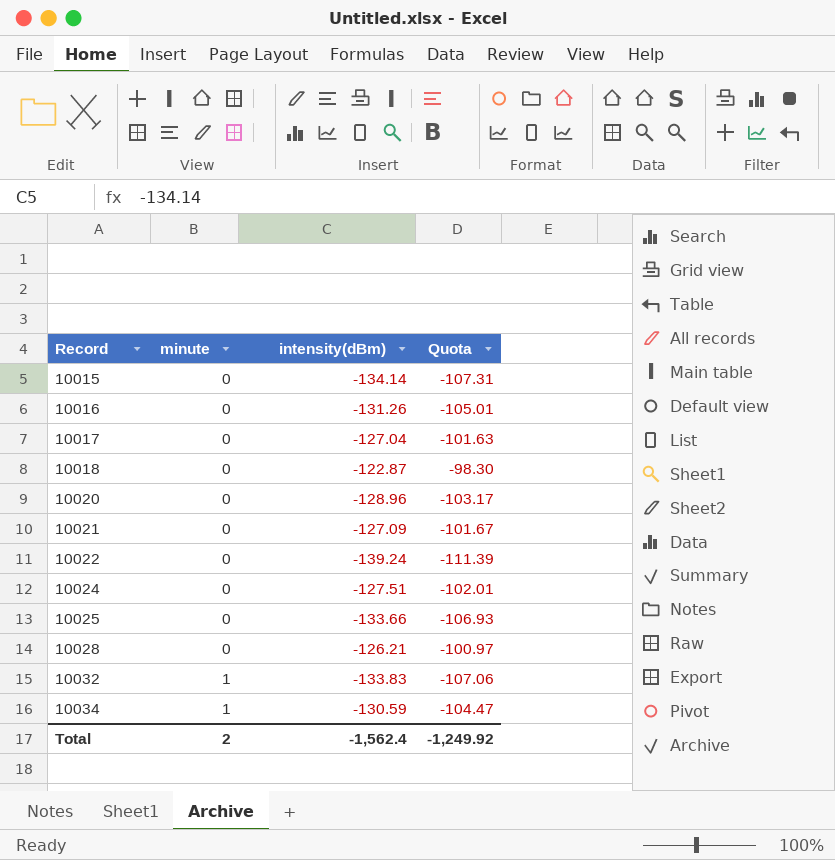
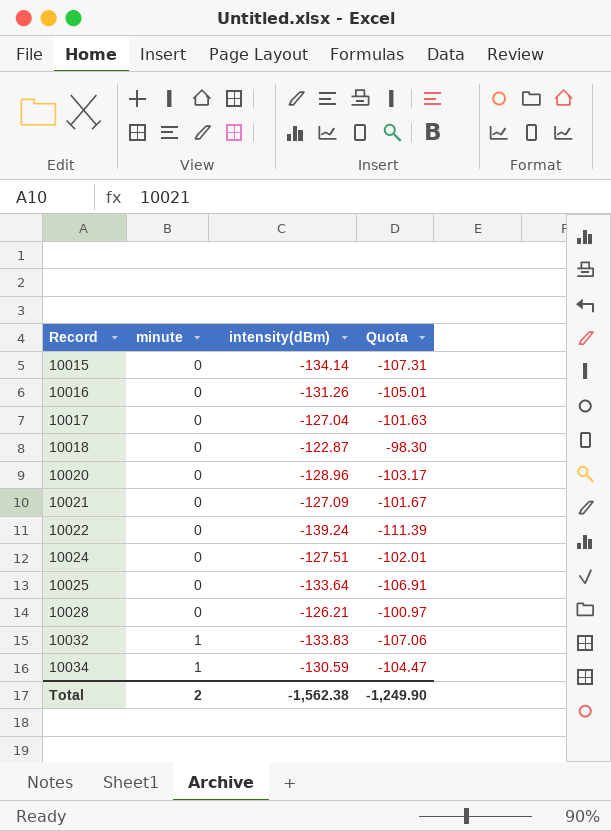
10025 | intensity(dBm): -133.66 -> -133.64
10025 | Quota: -106.93 -> -106.91
Total | intensity(dBm): -1,562.4 -> -1,562.38
Total | Quota: -1,249.92 -> -1,249.90

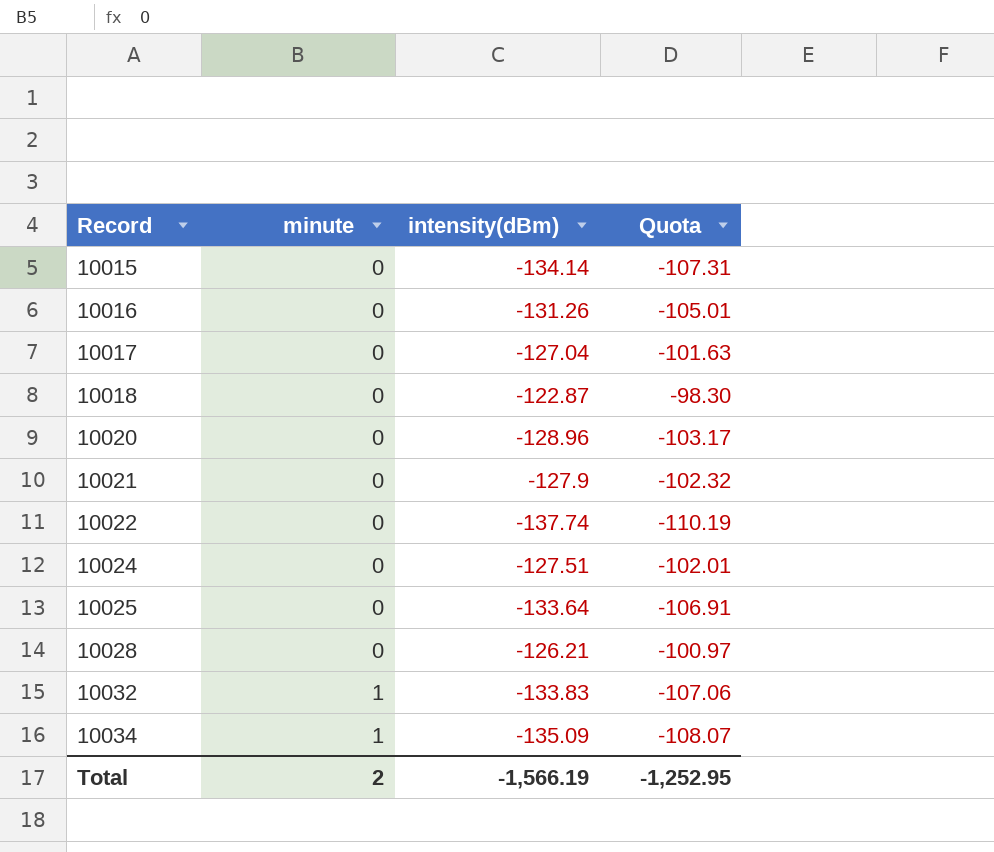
10021 | intensity(dBm): -127.09 -> -127.9
10021 | Quota: -101.67 -> -102.32
10022 | intensity(dBm): -139.24 -> -137.74
10022 | Quota: -111.39 -> -110.19
10034 | intensity(dBm): -130.59 -> -135.09
10034 | Quota: -104.47 -> -108.07
Total | intensity(dBm): -1,562.38 -> -1,566.19
Total | Quota: -1,249.90 -> -1,252.95

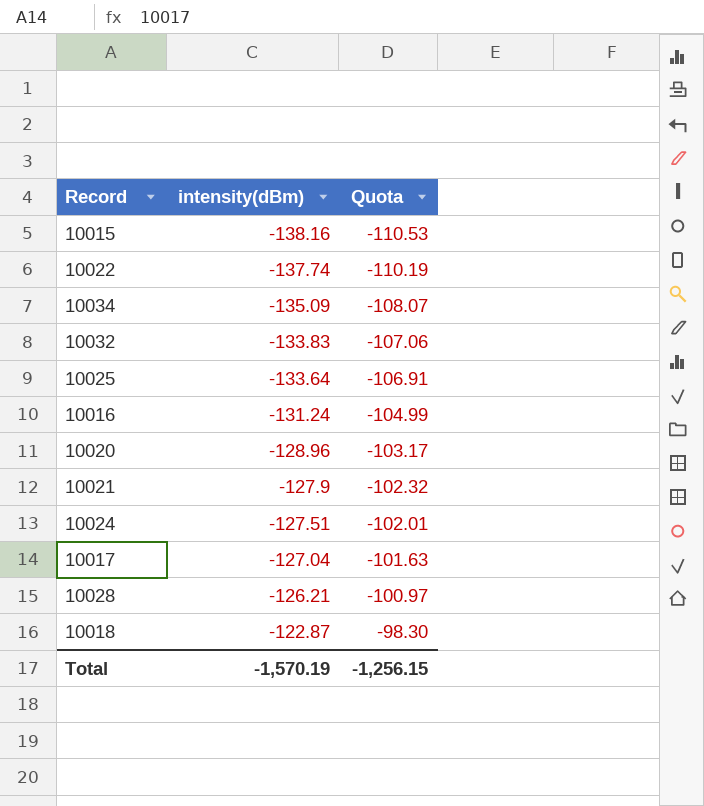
row order: Record ascending -> intensity(dBm) ascending
column minute | position: 2 -> none
10015 | intensity(dBm): -134.14 -> -138.16
10015 | Quota: -107.31 -> -110.53
10016 | intensity(dBm): -131.26 -> -131.24
10016 | Quota: -105.01 -> -104.99
Total | intensity(dBm): -1,566.19 -> -1,570.19
Total | Quota: -1,252.95 -> -1,256.15

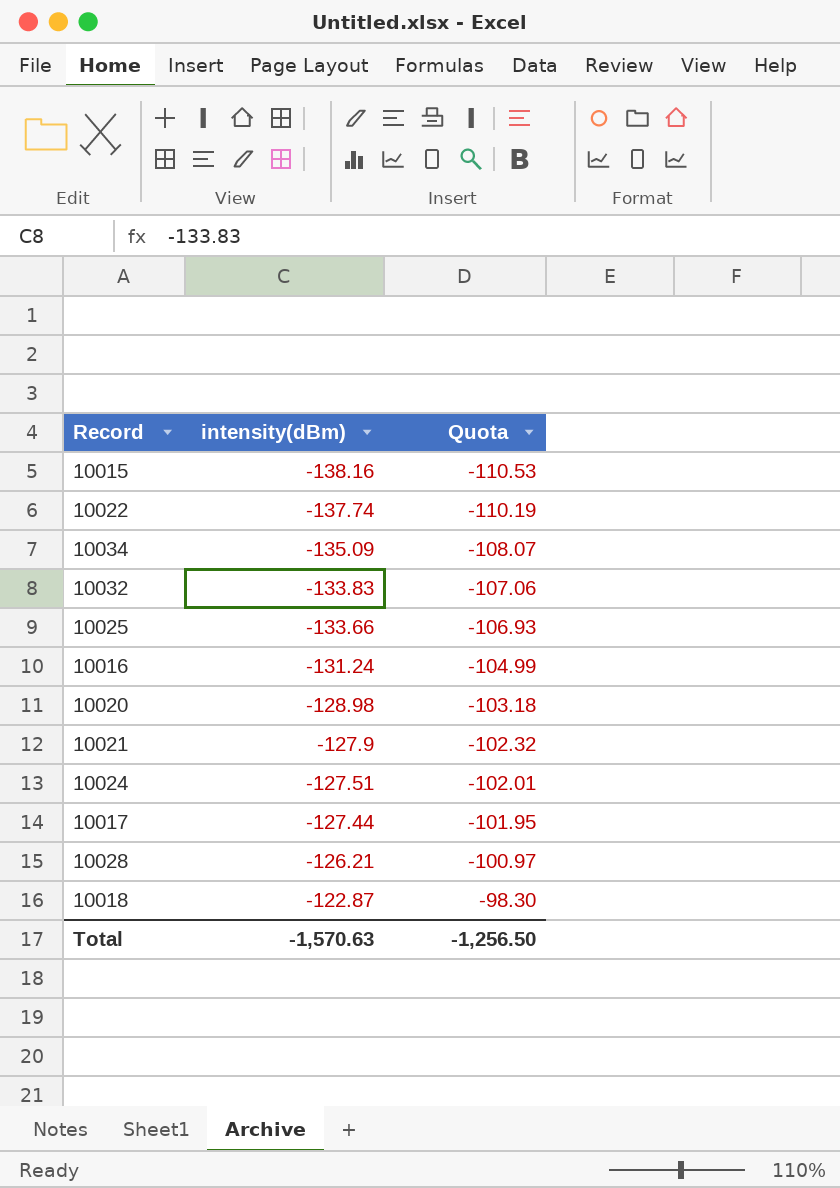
10025 | intensity(dBm): -133.64 -> -133.66
10025 | Quota: -106.91 -> -106.93
10020 | intensity(dBm): -128.96 -> -128.98
10020 | Quota: -103.17 -> -103.18
10017 | intensity(dBm): -127.04 -> -127.44
10017 | Quota: -101.63 -> -101.95
Total | intensity(dBm): -1,570.19 -> -1,570.63
Total | Quota: -1,256.15 -> -1,256.50

